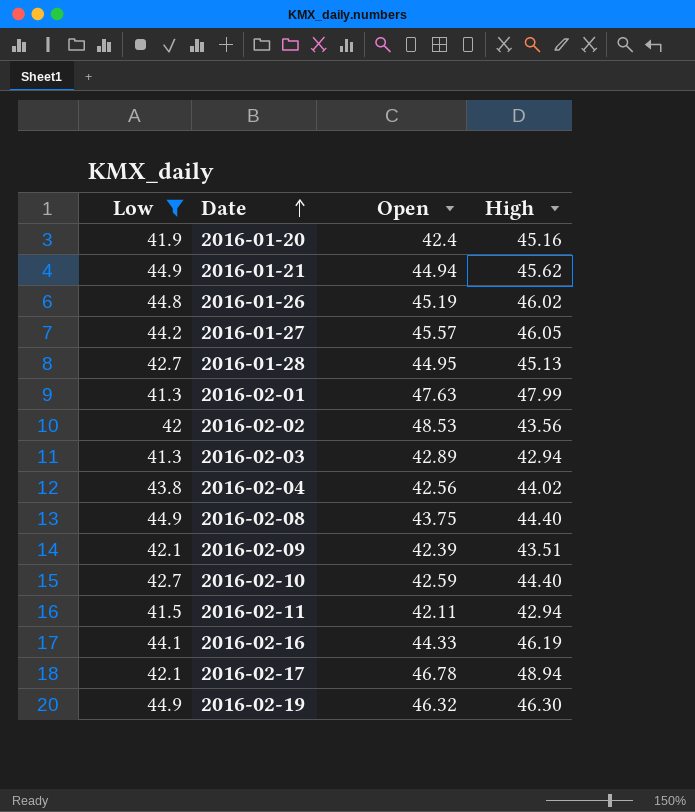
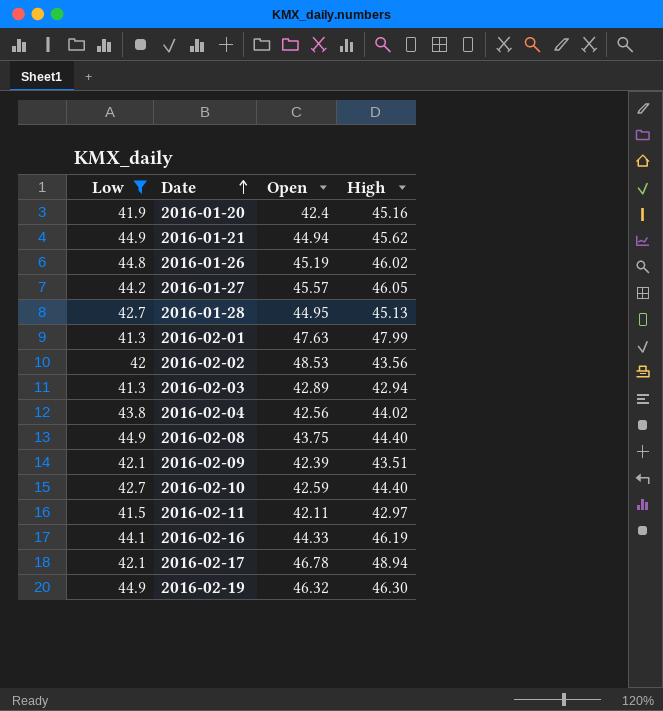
2016-02-11 | High: 42.94 -> 42.97

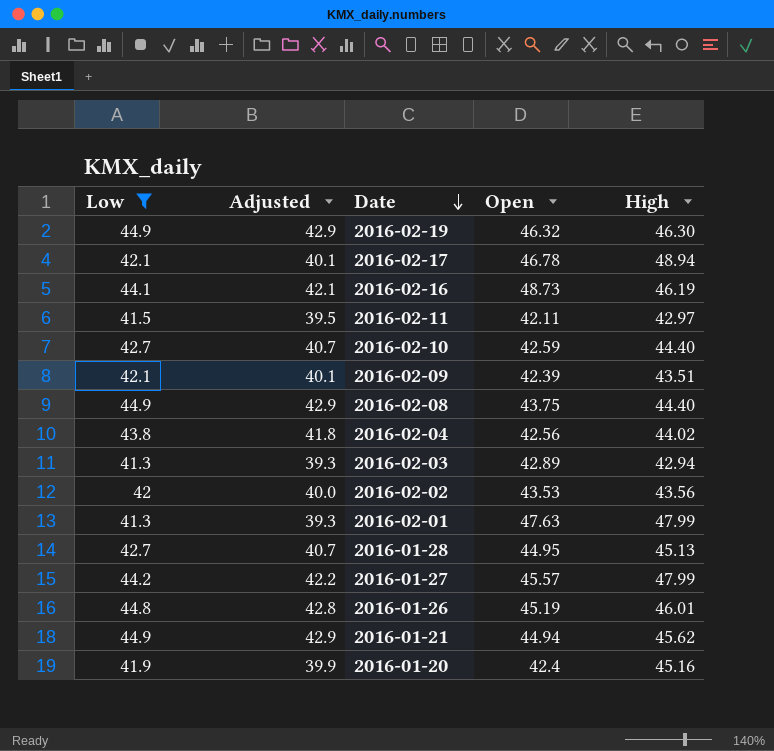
row order: Date ascending -> Date descending
column Adjusted | formula: none -> [Low] - 2
2016-02-16 | Open: 44.33 -> 48.73
2016-02-02 | Open: 48.53 -> 43.53
2016-01-27 | High: 46.05 -> 47.99
2016-01-26 | High: 46.02 -> 46.01

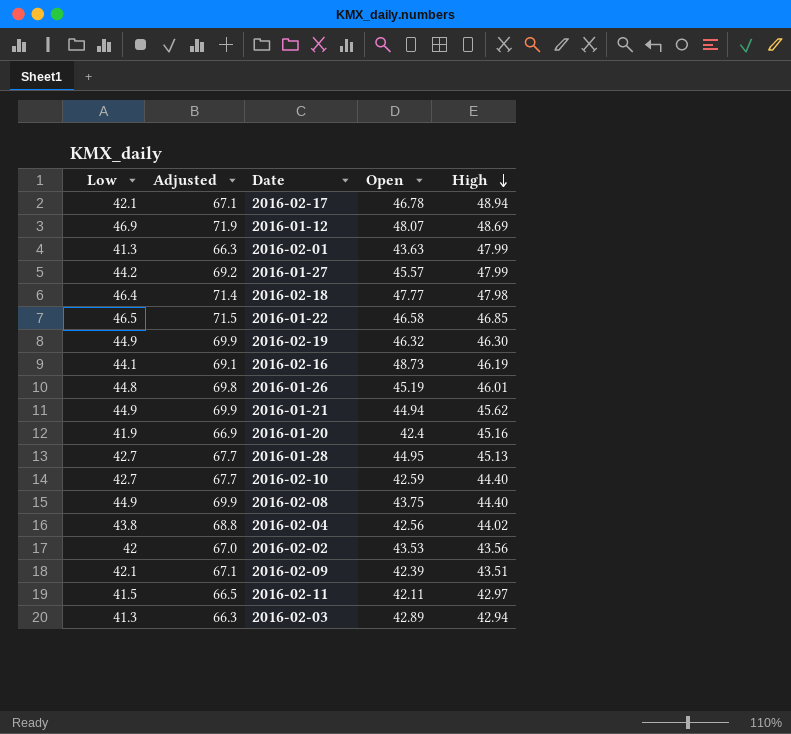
filter: Low <= 44.9 -> none
row order: Date descending -> High descending
column Adjusted | formula: [Low] - 2 -> [Low] + 25
2016-02-01 | Open: 47.63 -> 43.63

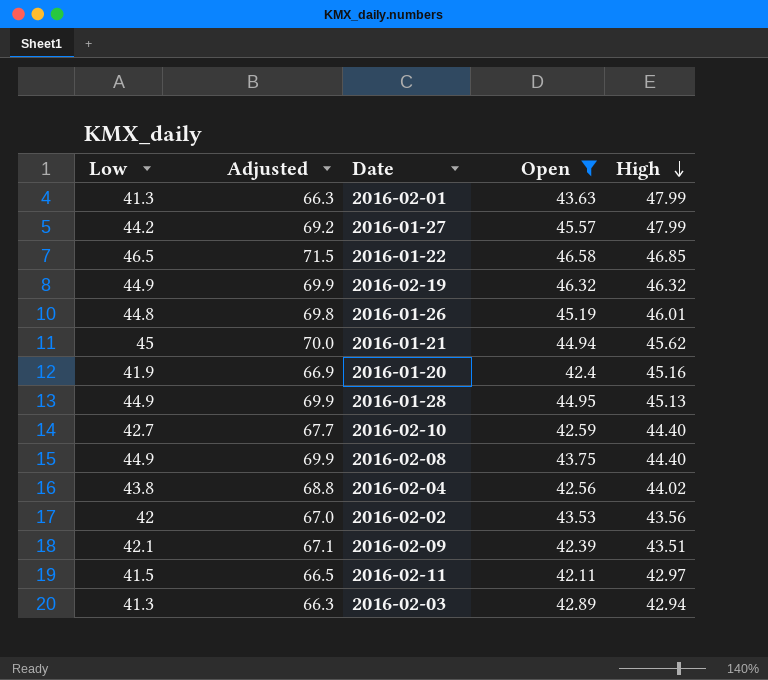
filter: none -> Open <= 46.58
2016-02-19 | High: 46.30 -> 46.32
2016-01-21 | Low: 44.9 -> 45
2016-01-21 | Adjusted: 69.9 -> 70.0
2016-01-28 | Low: 42.7 -> 44.9
2016-01-28 | Adjusted: 67.7 -> 69.9

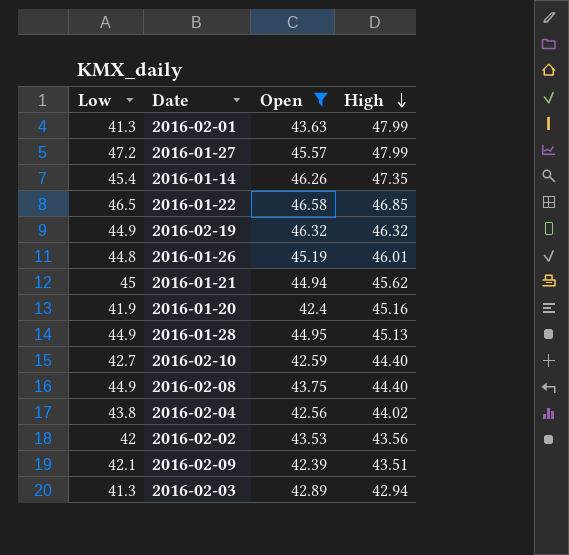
column Adjusted | formula: [Low] + 25 -> none
row 2016-02-11: 41.5 | 66.5 | 42.11 | 42.97 -> none
2016-01-27 | Low: 44.2 -> 47.2
row 2016-01-14: none -> 45.4 | 46.26 | 47.35

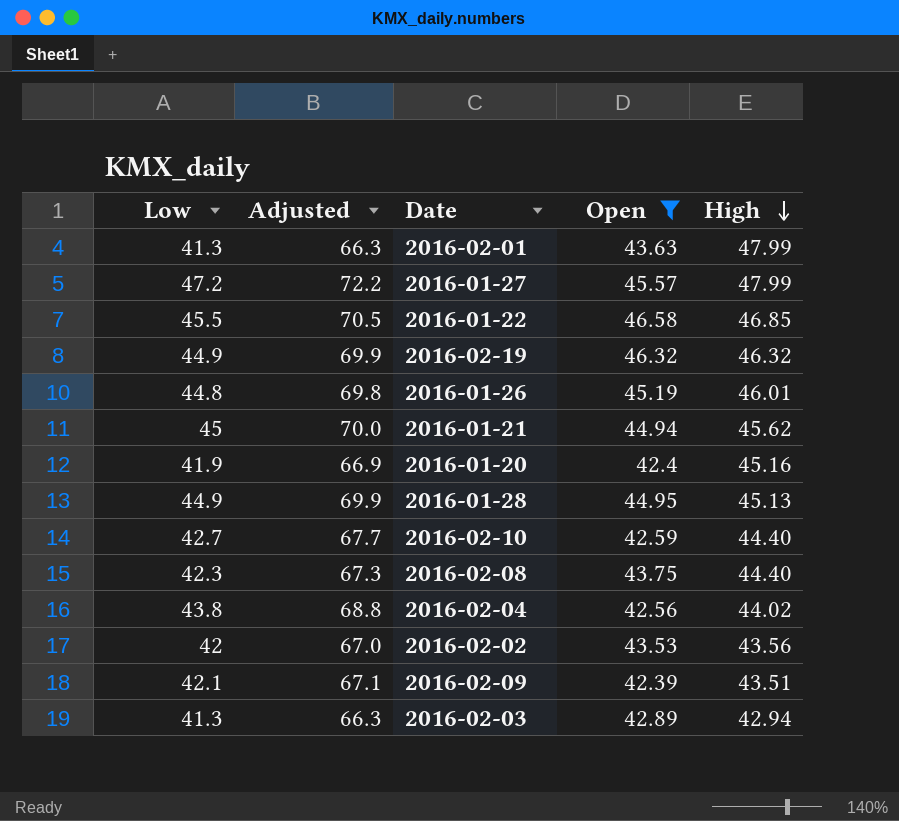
column Adjusted | formula: none -> [Low] + 25
row 2016-01-14: 45.4 | 46.26 | 47.35 -> none
2016-01-22 | Low: 46.5 -> 45.5
2016-02-08 | Low: 44.9 -> 42.3

